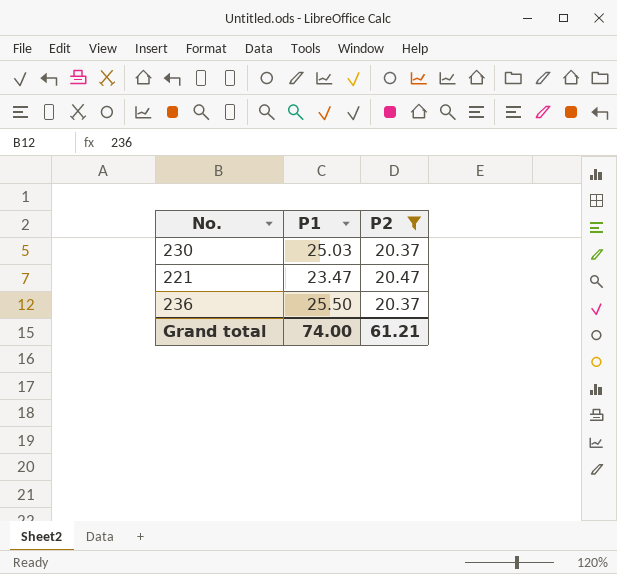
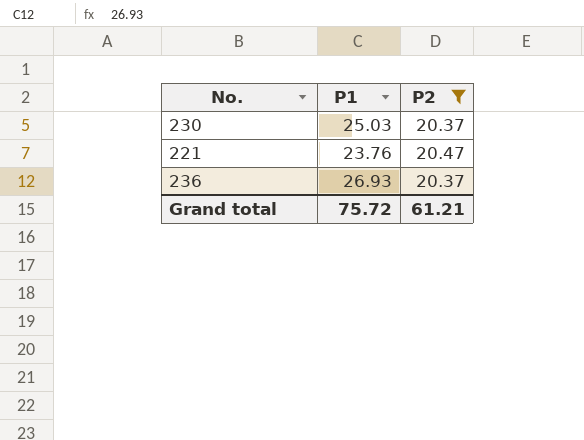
221 | P1: 23.47 -> 23.76
236 | P1: 25.50 -> 26.93
Grand total | P1: 74.00 -> 75.72

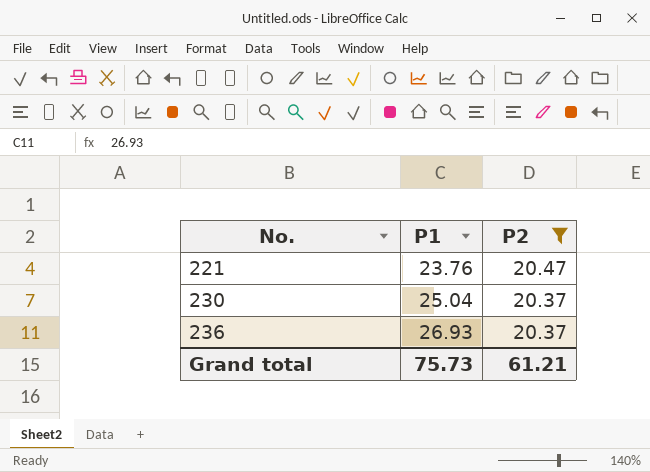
row order: none -> No. ascending
230 | P1: 25.03 -> 25.04
Grand total | P1: 75.72 -> 75.73

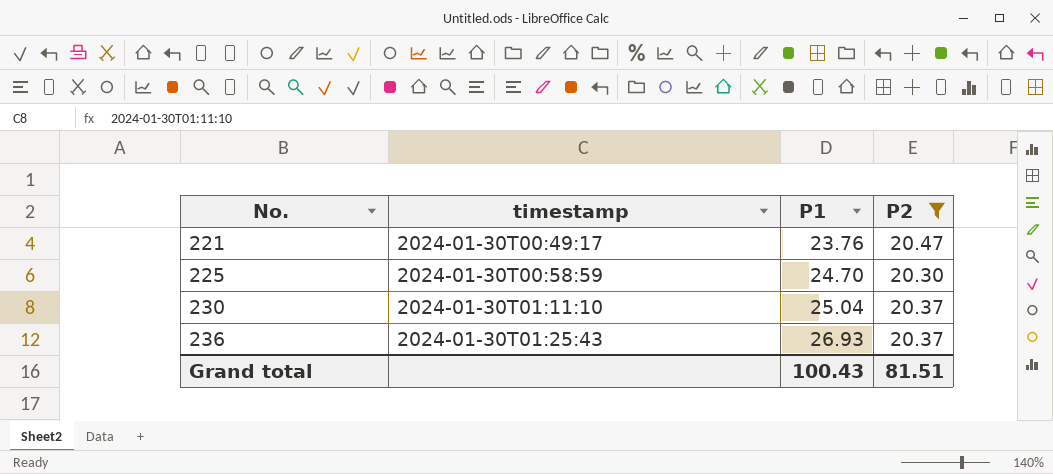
column timestamp | position: none -> 2
row 225: none -> 2024-01-30T00:58:59 | 24.70 | 20.30
Grand total | P1: 75.73 -> 100.43
Grand total | P2: 61.21 -> 81.51

